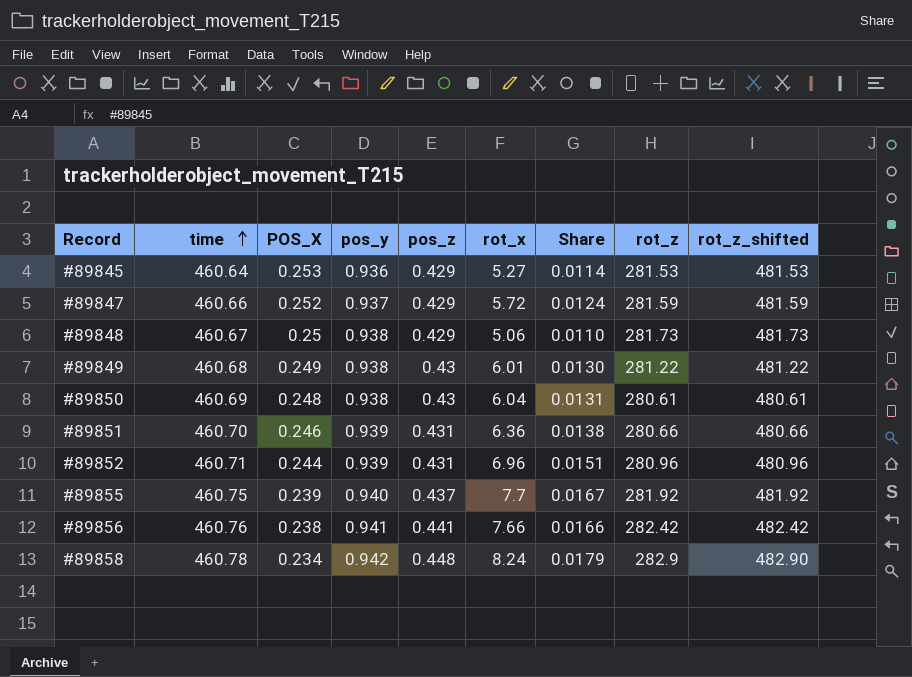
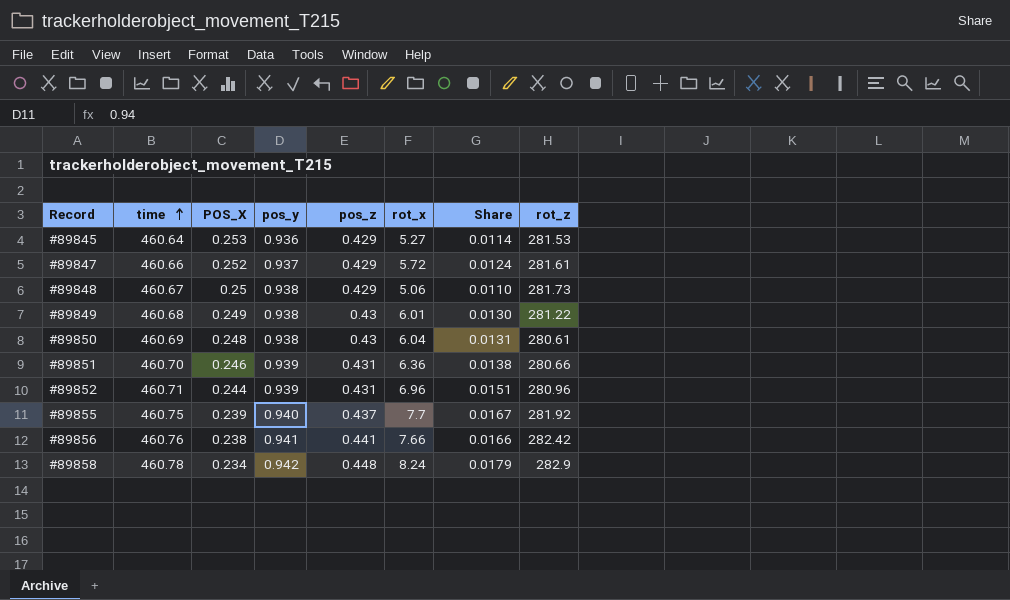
column rot_z_shifted | formula: [rot_z] + 200 -> none
#89847 | rot_z: 281.59 -> 281.61

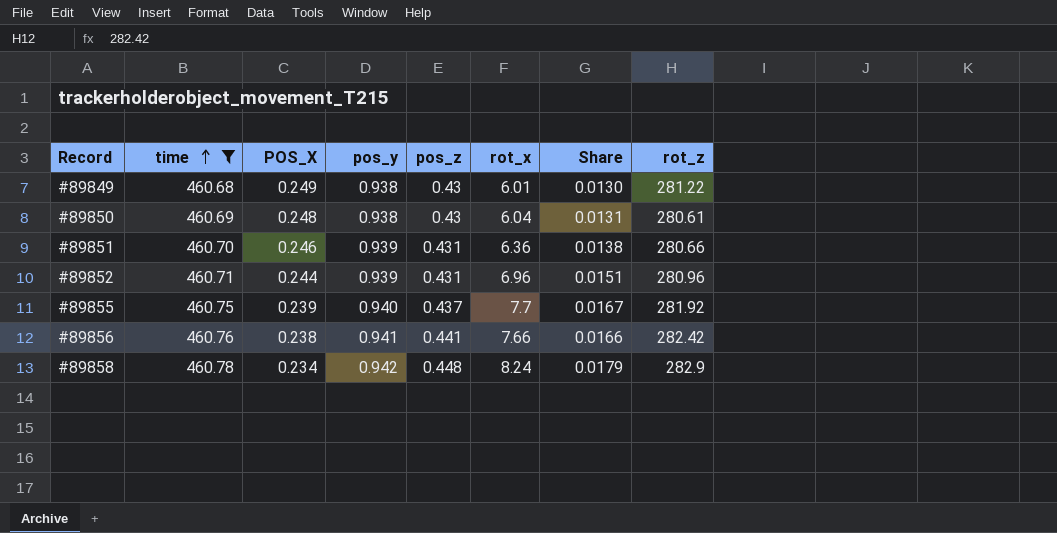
filter: none -> time >= 460.68

